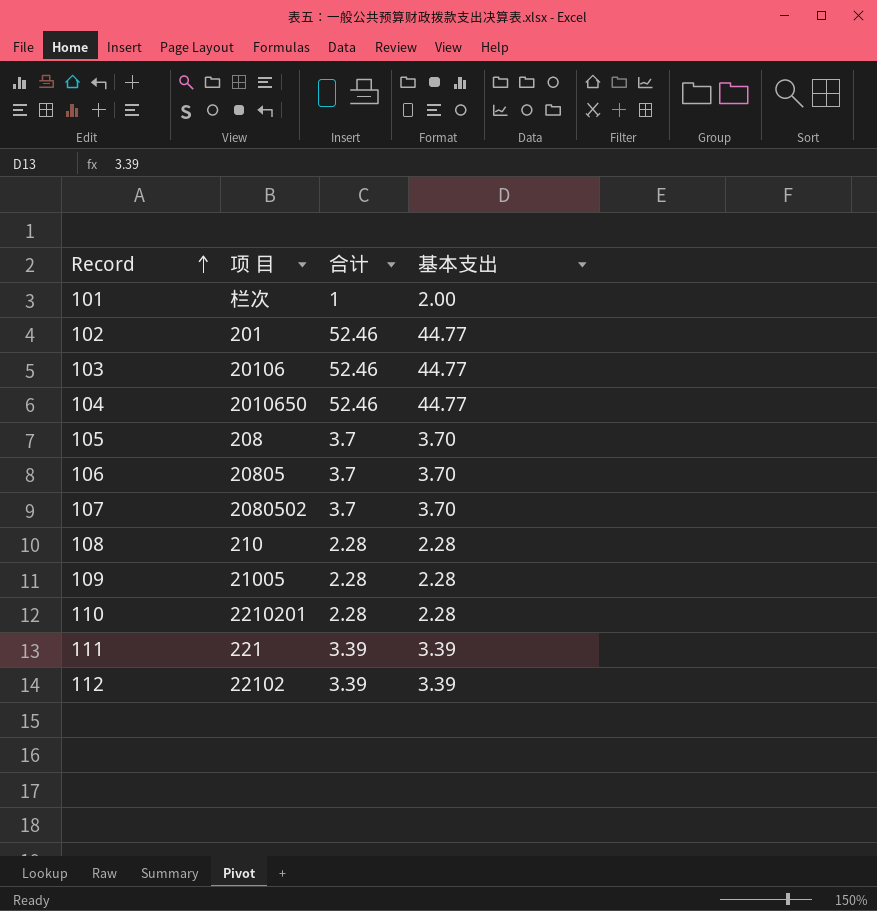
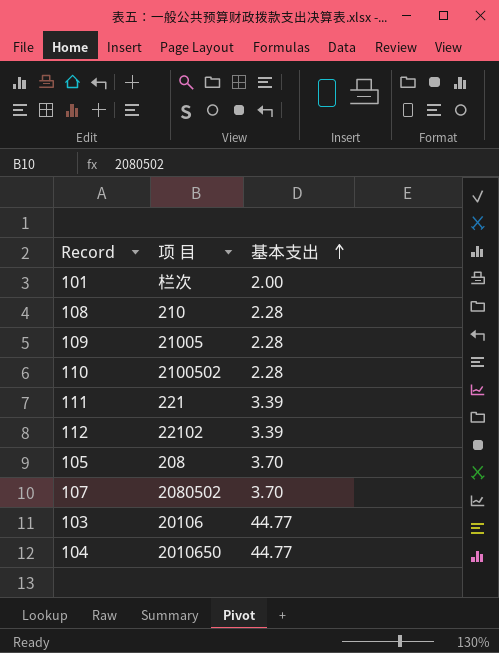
row order: Record ascending -> 基本支出 ascending
column 合计 | position: 3 -> none
row 102: 201 | 52.46 | 44.77 -> none
row 106: 20805 | 3.7 | 3.70 -> none
110 | 项 目: 2210201 -> 2100502

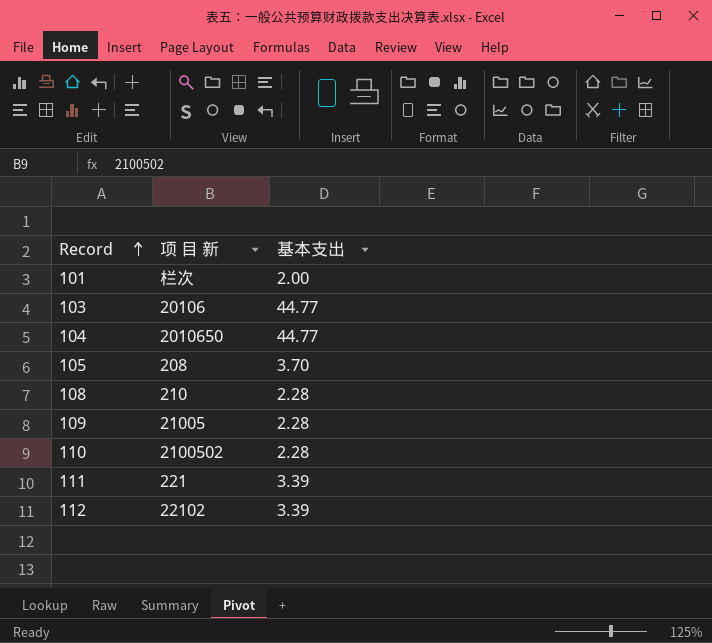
row order: 基本支出 ascending -> Record ascending
column name: 项 目 -> 项 目 新
row 107: 2080502 | 3.70 -> none

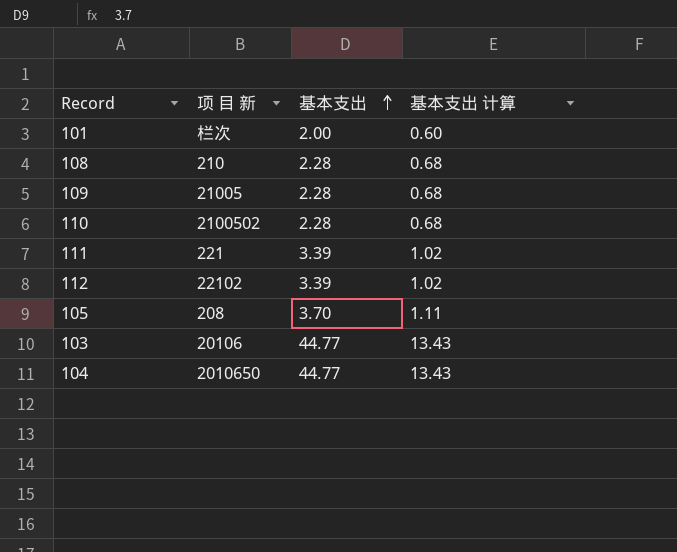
row order: Record ascending -> 基本支出 ascending
column 基本支出 计算 | formula: none -> [基本支出] * 0.3

